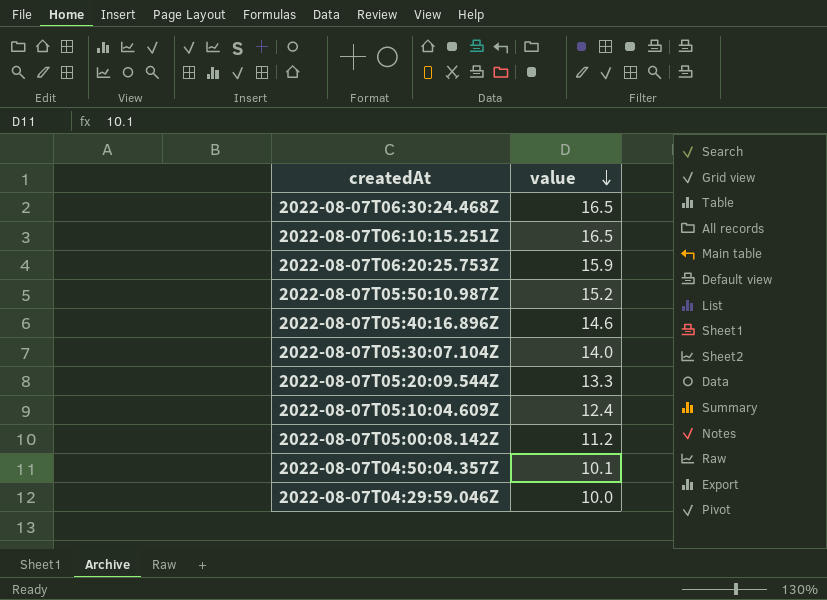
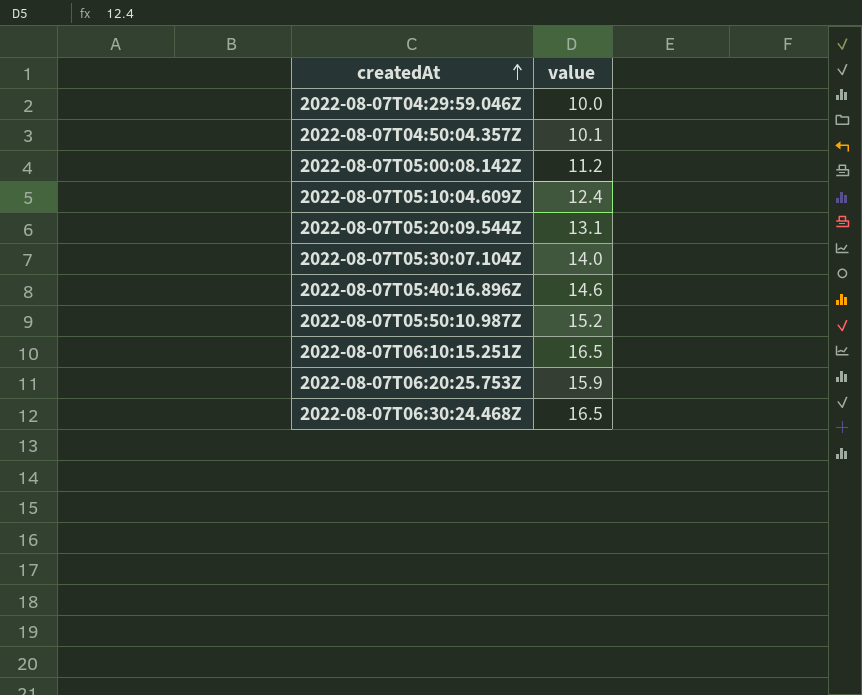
row order: value descending -> createdAt ascending
2022-08-07T05:20:09.544Z | value: 13.3 -> 13.1

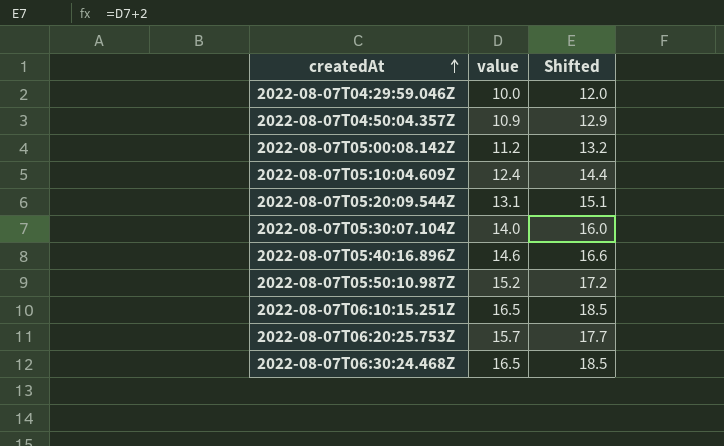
column Shifted | formula: none -> [value] + 2
2022-08-07T04:50:04.357Z | value: 10.1 -> 10.9
2022-08-07T06:20:25.753Z | value: 15.9 -> 15.7

